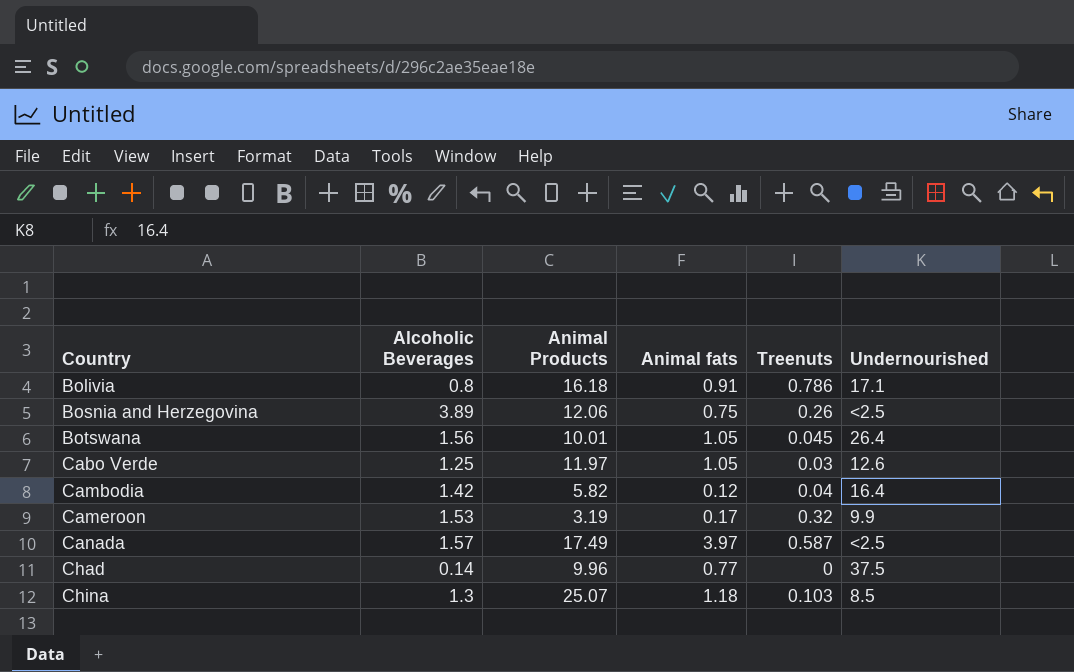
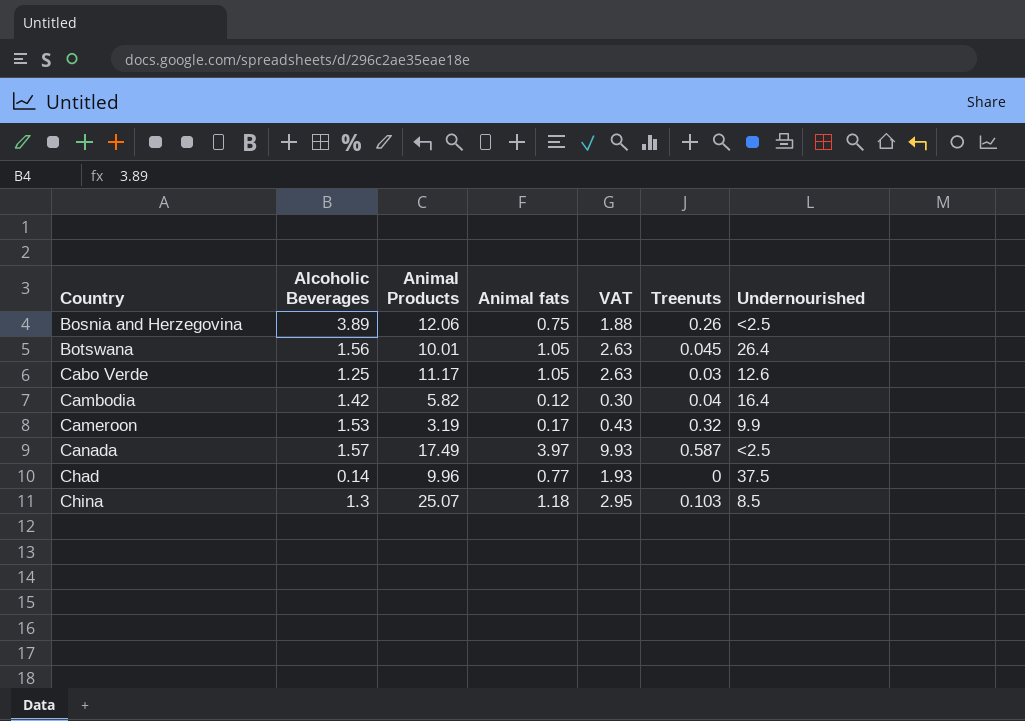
column VAT | formula: none -> [Animal fats] * 2.5
row Bolivia: 0.8 | 16.18 | 0.91 | 0.786 | 17.1 -> none
Cabo Verde | Animal Products: 11.97 -> 11.17

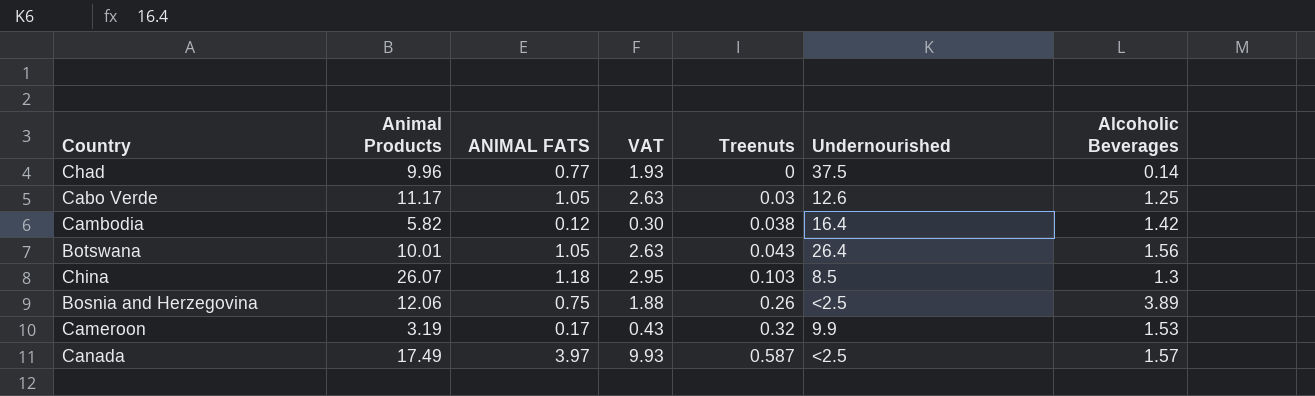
row order: Country ascending -> Treenuts ascending
column name: Animal fats -> ANIMAL FATS
column Alcoholic Beverages | position: 2 -> 7
Cambodia | Treenuts: 0.04 -> 0.038
Botswana | Treenuts: 0.045 -> 0.043
China | Animal Products: 25.07 -> 26.07

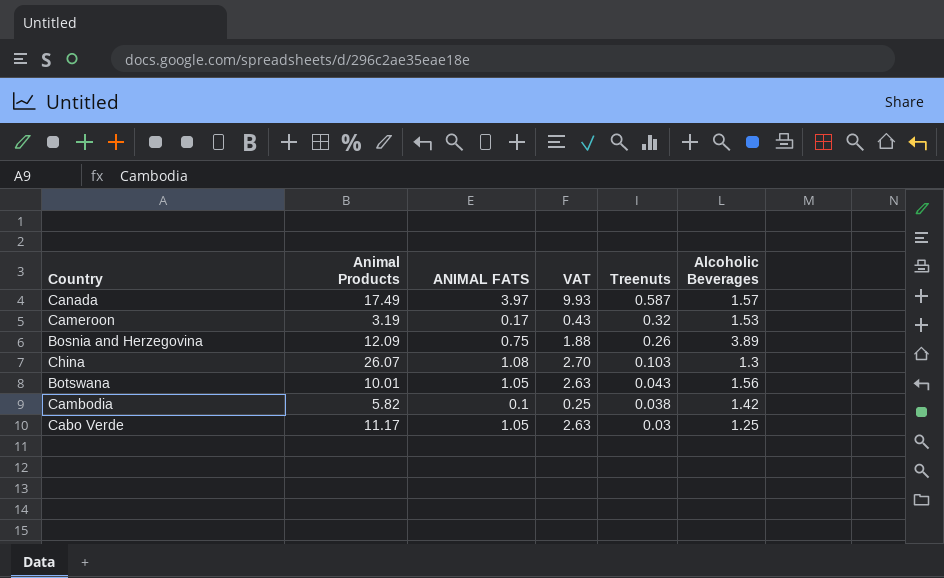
row order: Treenuts ascending -> Treenuts descending
column Undernourished | position: 6 -> none
row Chad: 9.96 | 0.77 | 1.93 | 0 | 37.5 | 0.14 -> none
Bosnia and Herzegovina | Animal Products: 12.06 -> 12.09
China | ANIMAL FATS: 1.18 -> 1.08
China | VAT: 2.95 -> 2.70
Cambodia | ANIMAL FATS: 0.12 -> 0.1
Cambodia | VAT: 0.30 -> 0.25

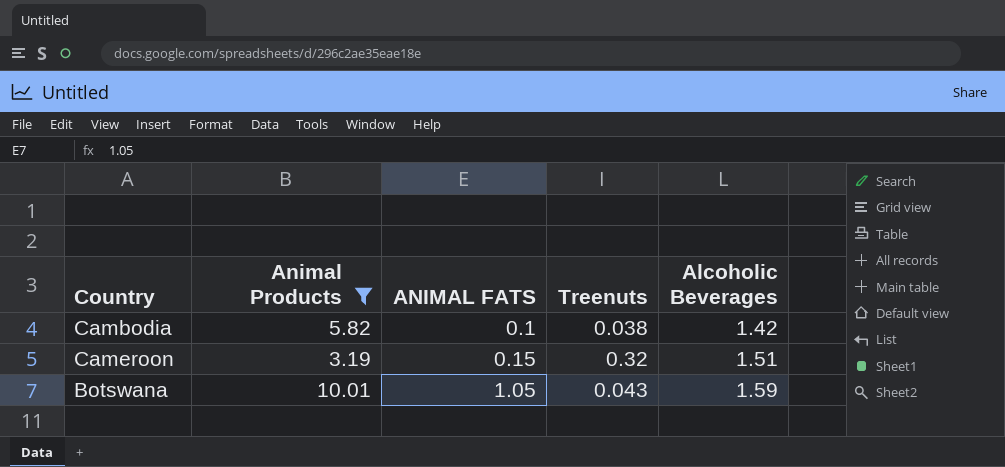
filter: none -> Animal Products <= 10.01
row order: Treenuts descending -> ANIMAL FATS ascending
column VAT | formula: [ANIMAL FATS] * 2.5 -> none
Cameroon | ANIMAL FATS: 0.17 -> 0.15
Cameroon | Alcoholic Beverages: 1.53 -> 1.51
Botswana | Alcoholic Beverages: 1.56 -> 1.59

